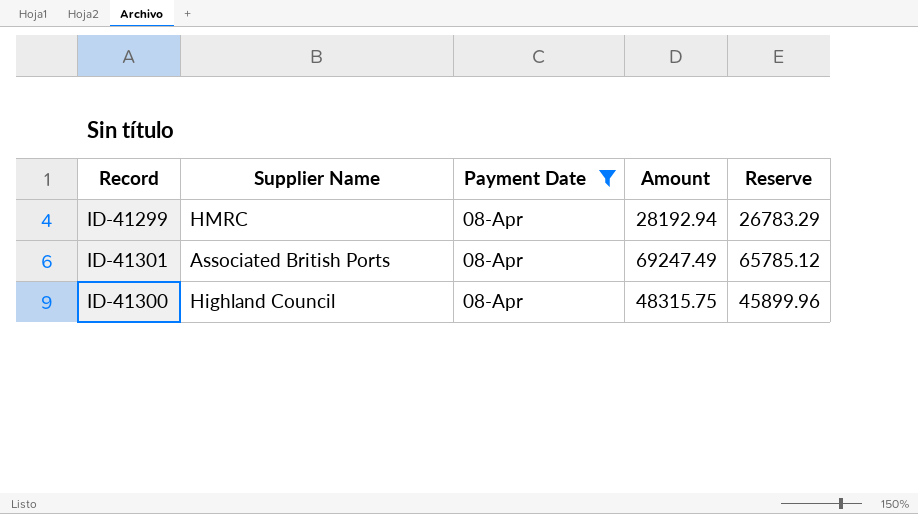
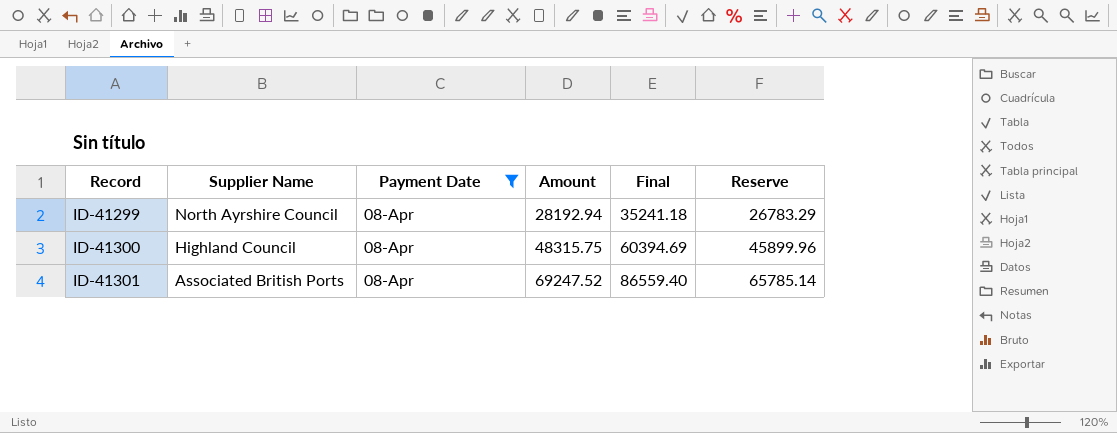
row order: none -> Record ascending
column Final | formula: none -> [Amount] * 1.25
ID-41299 | Supplier Name: HMRC -> North Ayrshire Council
ID-41301 | Amount: 69247.49 -> 69247.52
ID-41301 | Reserve: 65785.12 -> 65785.14

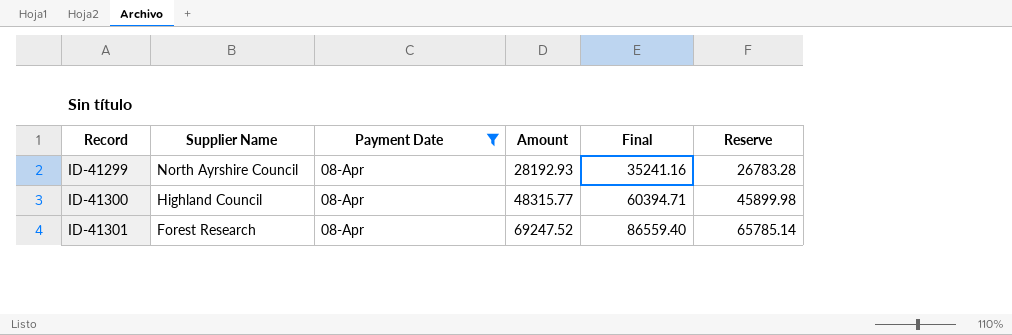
ID-41299 | Amount: 28192.94 -> 28192.93
ID-41299 | Final: 35241.18 -> 35241.16
ID-41299 | Reserve: 26783.29 -> 26783.28
ID-41300 | Amount: 48315.75 -> 48315.77
ID-41300 | Final: 60394.69 -> 60394.71
ID-41300 | Reserve: 45899.96 -> 45899.98
ID-41301 | Supplier Name: Associated British Ports -> Forest Research

